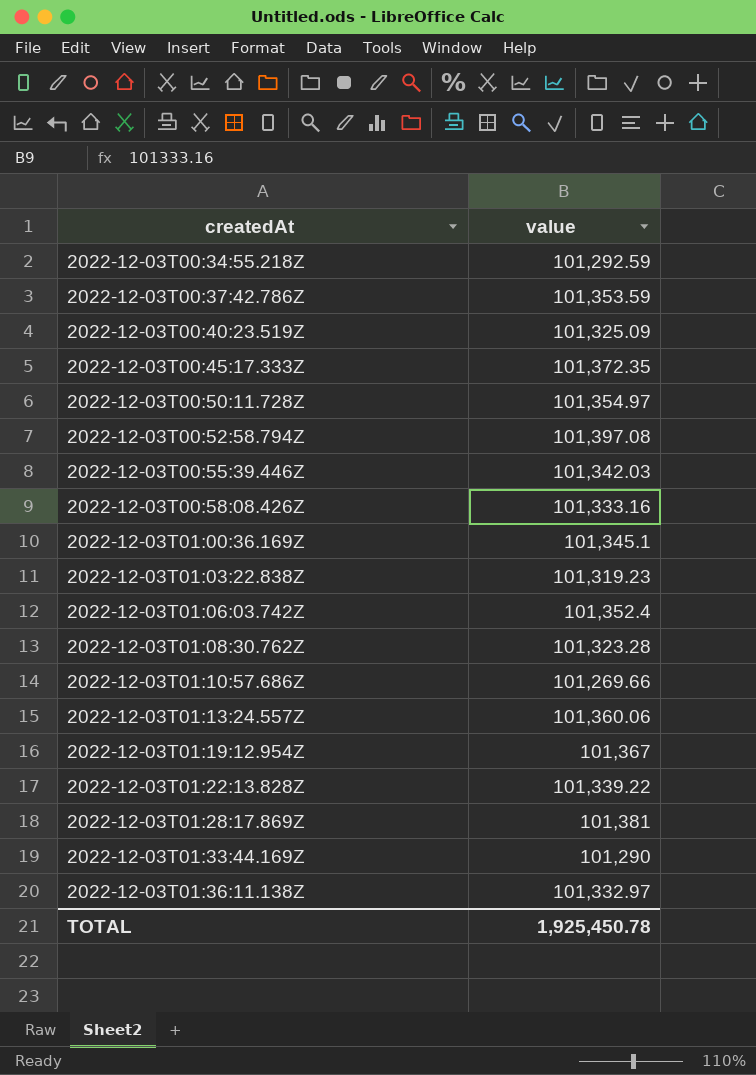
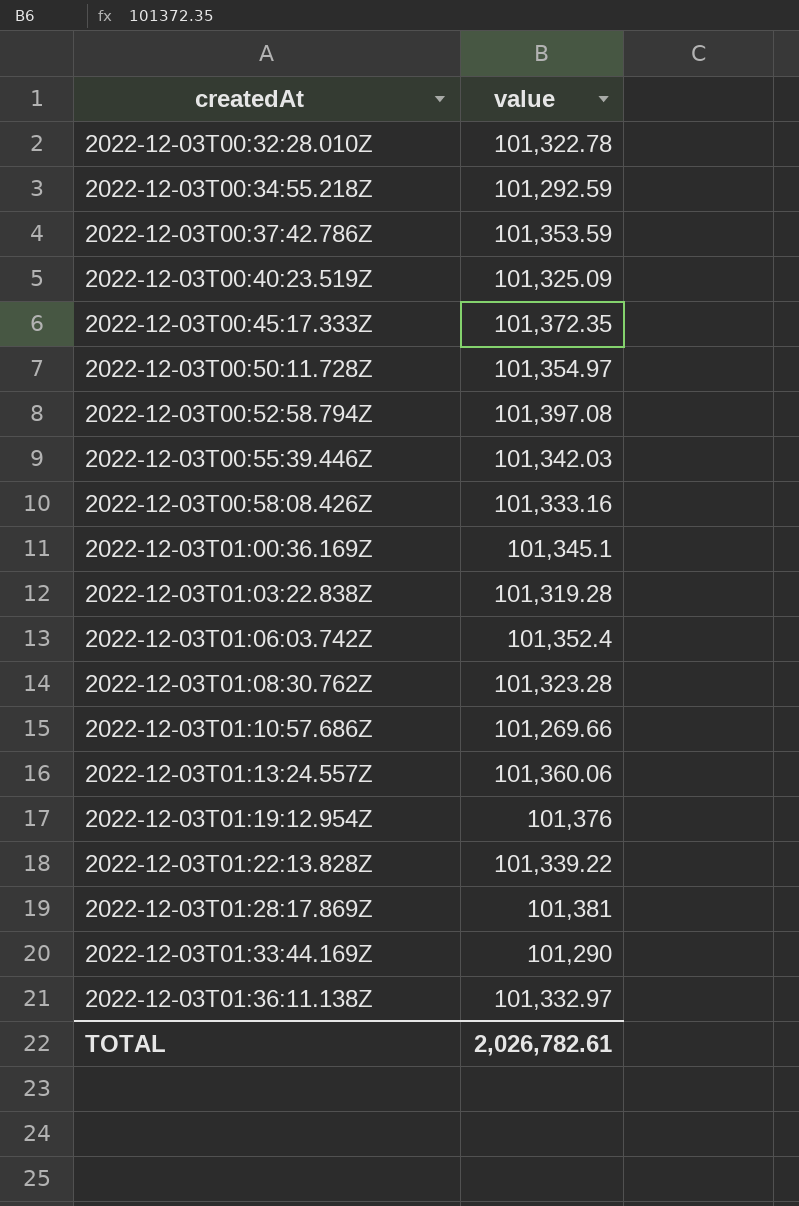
row 2022-12-03T00:32:28.010Z: none -> 101,322.78
2022-12-03T01:03:22.838Z | value: 101,319.23 -> 101,319.28
2022-12-03T01:19:12.954Z | value: 101,367 -> 101,376
TOTAL | value: 1,925,450.78 -> 2,026,782.61

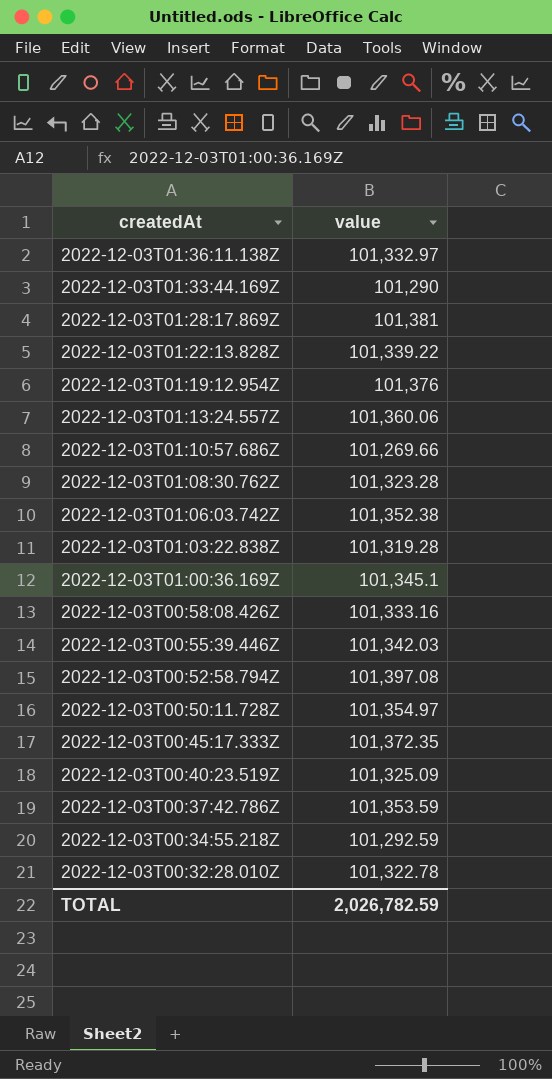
row order: createdAt ascending -> createdAt descending
2022-12-03T01:06:03.742Z | value: 101,352.4 -> 101,352.38
TOTAL | value: 2,026,782.61 -> 2,026,782.59

